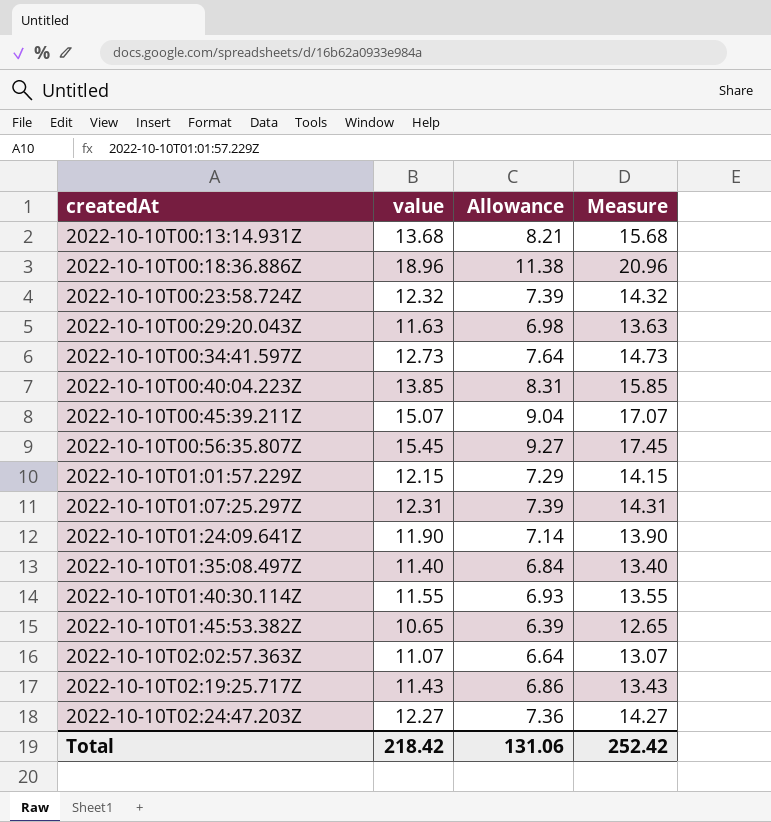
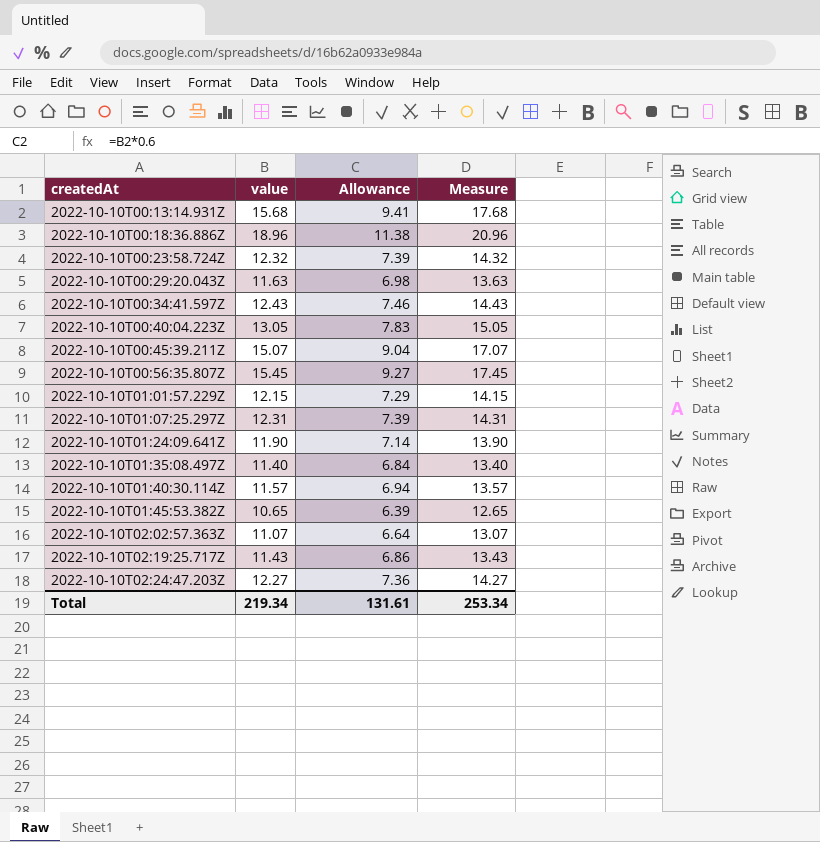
2022-10-10T00:13:14.931Z | value: 13.68 -> 15.68
2022-10-10T00:13:14.931Z | Allowance: 8.21 -> 9.41
2022-10-10T00:13:14.931Z | Measure: 15.68 -> 17.68
2022-10-10T00:34:41.597Z | value: 12.73 -> 12.43
2022-10-10T00:34:41.597Z | Allowance: 7.64 -> 7.46
2022-10-10T00:34:41.597Z | Measure: 14.73 -> 14.43
2022-10-10T00:40:04.223Z | value: 13.85 -> 13.05
2022-10-10T00:40:04.223Z | Allowance: 8.31 -> 7.83
2022-10-10T00:40:04.223Z | Measure: 15.85 -> 15.05
2022-10-10T01:40:30.114Z | value: 11.55 -> 11.57
2022-10-10T01:40:30.114Z | Allowance: 6.93 -> 6.94
2022-10-10T01:40:30.114Z | Measure: 13.55 -> 13.57
Total | value: 218.42 -> 219.34
Total | Allowance: 131.06 -> 131.61
Total | Measure: 252.42 -> 253.34

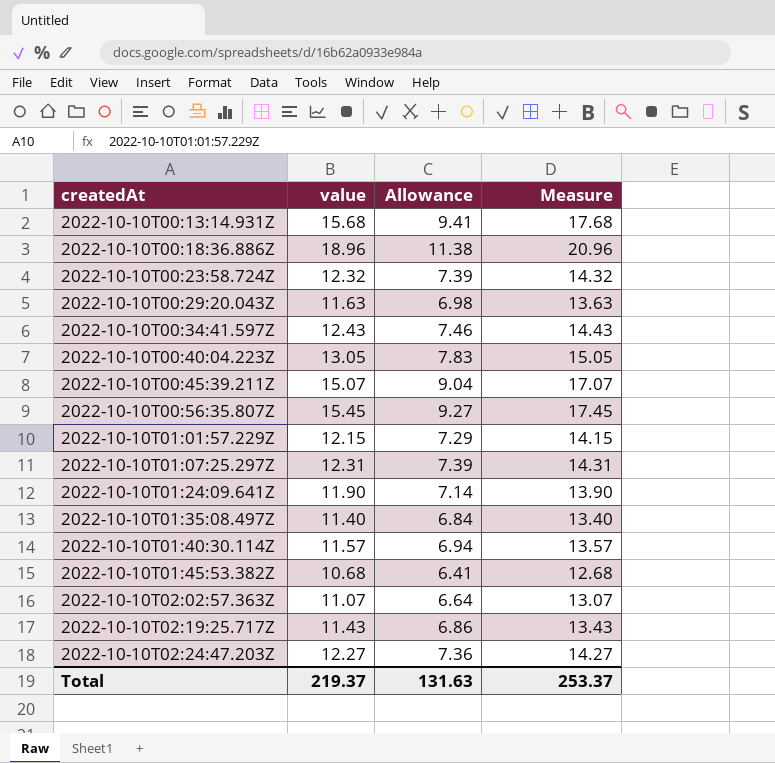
2022-10-10T01:45:53.382Z | value: 10.65 -> 10.68
2022-10-10T01:45:53.382Z | Allowance: 6.39 -> 6.41
2022-10-10T01:45:53.382Z | Measure: 12.65 -> 12.68
Total | value: 219.34 -> 219.37
Total | Allowance: 131.61 -> 131.63
Total | Measure: 253.34 -> 253.37

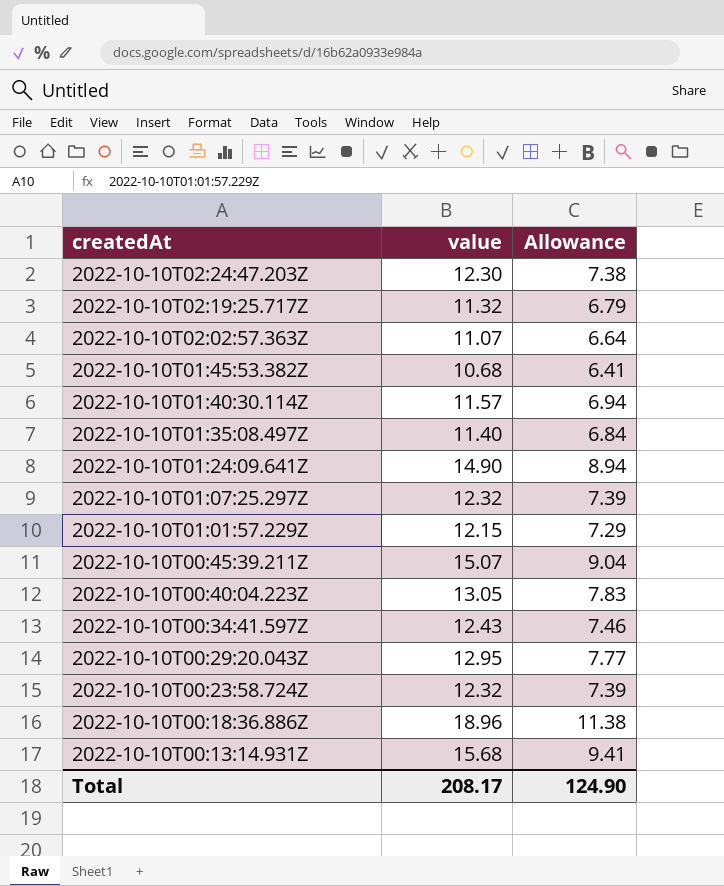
row order: createdAt ascending -> createdAt descending
column Measure | formula: [value] + 2 -> none
row 2022-10-10T00:56:35.807Z: 15.45 | 9.27 | 17.45 -> none
2022-10-10T02:24:47.203Z | value: 12.27 -> 12.30
2022-10-10T02:24:47.203Z | Allowance: 7.36 -> 7.38
2022-10-10T02:19:25.717Z | value: 11.43 -> 11.32
2022-10-10T02:19:25.717Z | Allowance: 6.86 -> 6.79
2022-10-10T01:24:09.641Z | value: 11.90 -> 14.90
2022-10-10T01:24:09.641Z | Allowance: 7.14 -> 8.94
2022-10-10T01:07:25.297Z | value: 12.31 -> 12.32
2022-10-10T00:29:20.043Z | value: 11.63 -> 12.95
2022-10-10T00:29:20.043Z | Allowance: 6.98 -> 7.77
Total | value: 219.37 -> 208.17
Total | Allowance: 131.63 -> 124.90

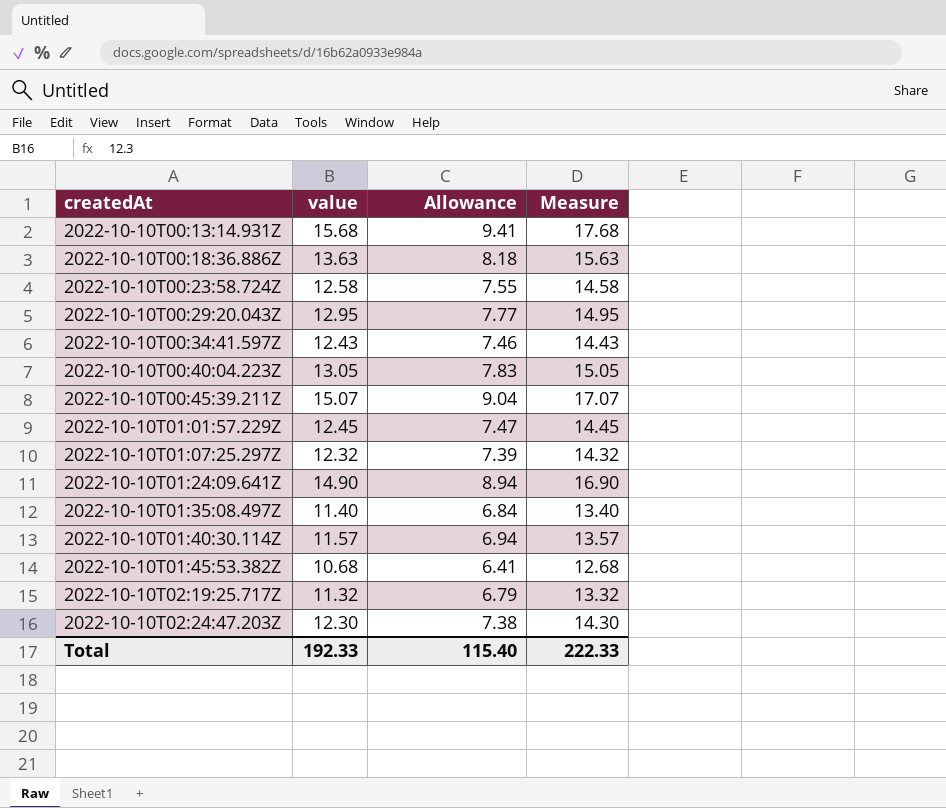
row order: createdAt descending -> createdAt ascending
column Measure | formula: none -> [value] + 2
row 2022-10-10T02:02:57.363Z: 11.07 | 6.64 -> none
2022-10-10T00:18:36.886Z | value: 18.96 -> 13.63
2022-10-10T00:18:36.886Z | Allowance: 11.38 -> 8.18
2022-10-10T00:23:58.724Z | value: 12.32 -> 12.58
2022-10-10T00:23:58.724Z | Allowance: 7.39 -> 7.55
2022-10-10T01:01:57.229Z | value: 12.15 -> 12.45
2022-10-10T01:01:57.229Z | Allowance: 7.29 -> 7.47
Total | value: 208.17 -> 192.33
Total | Allowance: 124.90 -> 115.40

